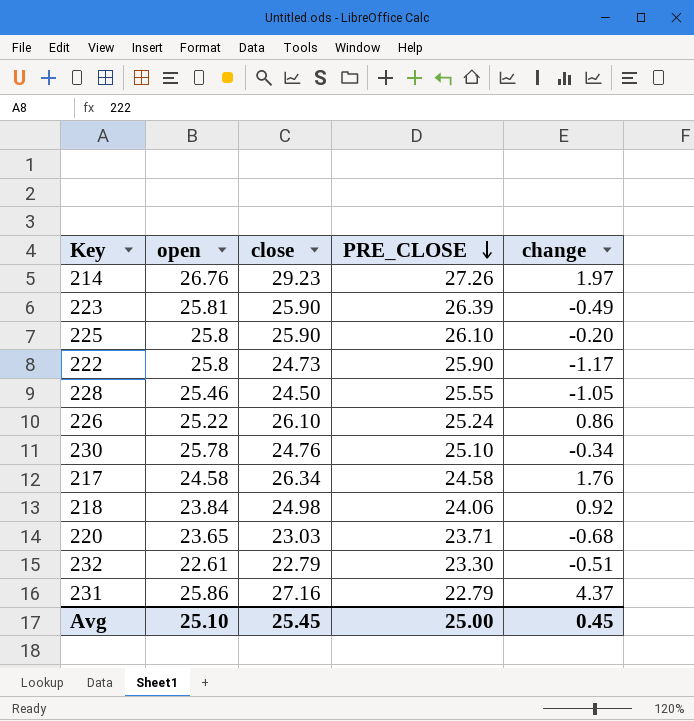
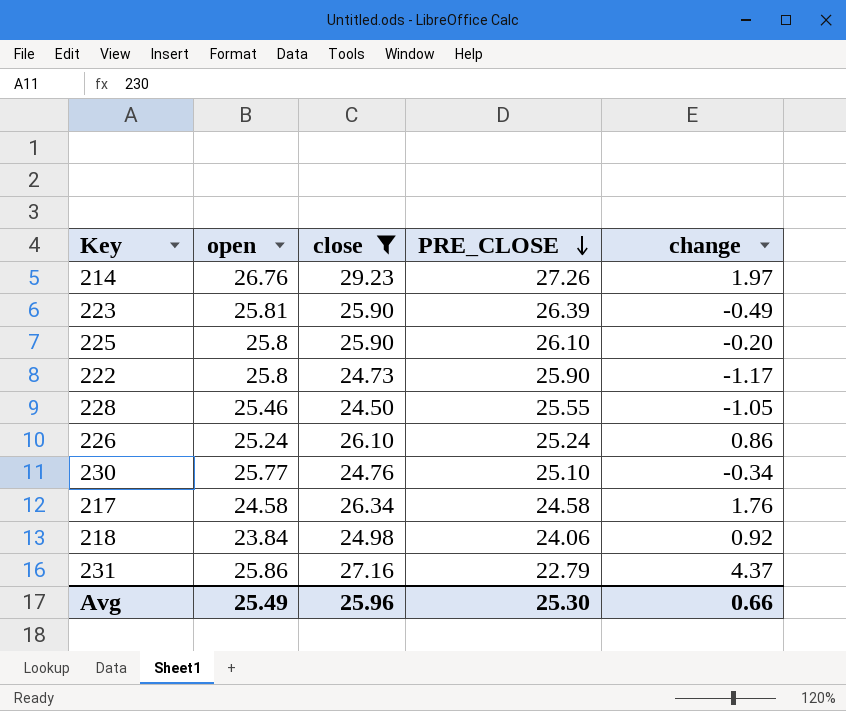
filter: none -> close >= 24.50
226 | open: 25.22 -> 25.24
230 | open: 25.78 -> 25.77
Avg | open: 25.10 -> 25.49
Avg | close: 25.45 -> 25.96
Avg | PRE_CLOSE: 25.00 -> 25.30
Avg | change: 0.45 -> 0.66

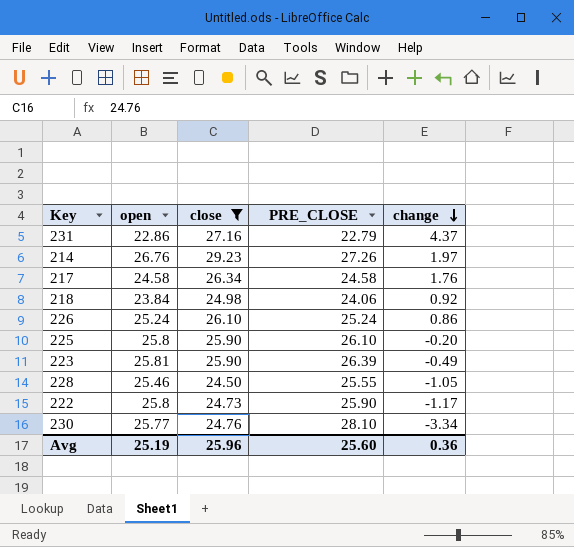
row order: PRE_CLOSE descending -> change descending
231 | open: 25.86 -> 22.86
230 | PRE_CLOSE: 25.10 -> 28.10
230 | change: -0.34 -> -3.34
Avg | open: 25.49 -> 25.19
Avg | PRE_CLOSE: 25.30 -> 25.60
Avg | change: 0.66 -> 0.36

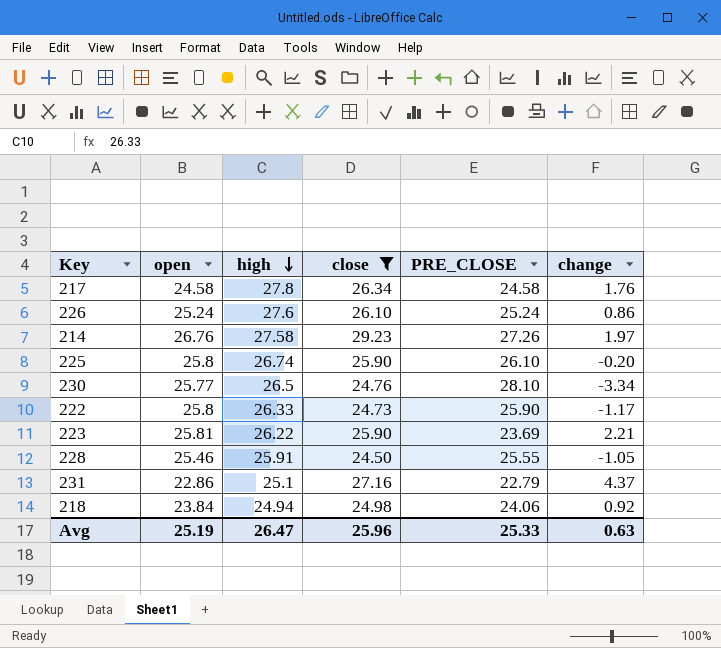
row order: change descending -> high descending
column high | position: none -> 3
223 | PRE_CLOSE: 26.39 -> 23.69
223 | change: -0.49 -> 2.21
Avg | PRE_CLOSE: 25.60 -> 25.33
Avg | change: 0.36 -> 0.63

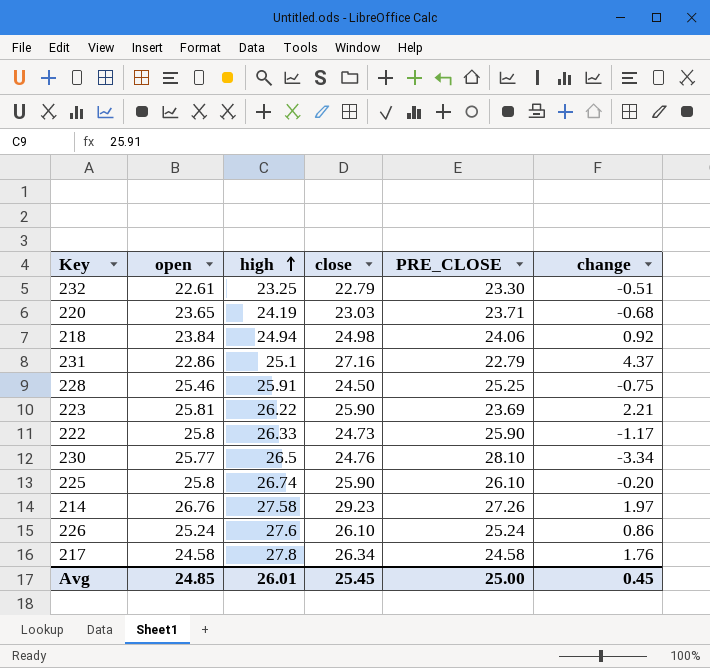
filter: close >= 24.50 -> none
row order: high descending -> high ascending
228 | PRE_CLOSE: 25.55 -> 25.25
228 | change: -1.05 -> -0.75
Avg | open: 25.19 -> 24.85
Avg | high: 26.47 -> 26.01
Avg | close: 25.96 -> 25.45
Avg | PRE_CLOSE: 25.33 -> 25.00
Avg | change: 0.63 -> 0.45

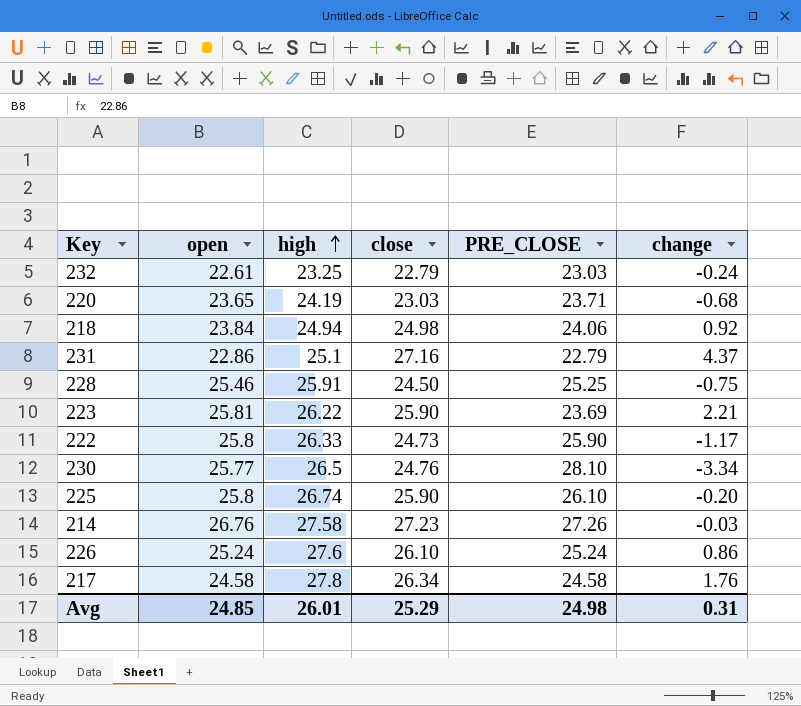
232 | PRE_CLOSE: 23.30 -> 23.03
232 | change: -0.51 -> -0.24
214 | close: 29.23 -> 27.23
214 | change: 1.97 -> -0.03
Avg | close: 25.45 -> 25.29
Avg | PRE_CLOSE: 25.00 -> 24.98
Avg | change: 0.45 -> 0.31

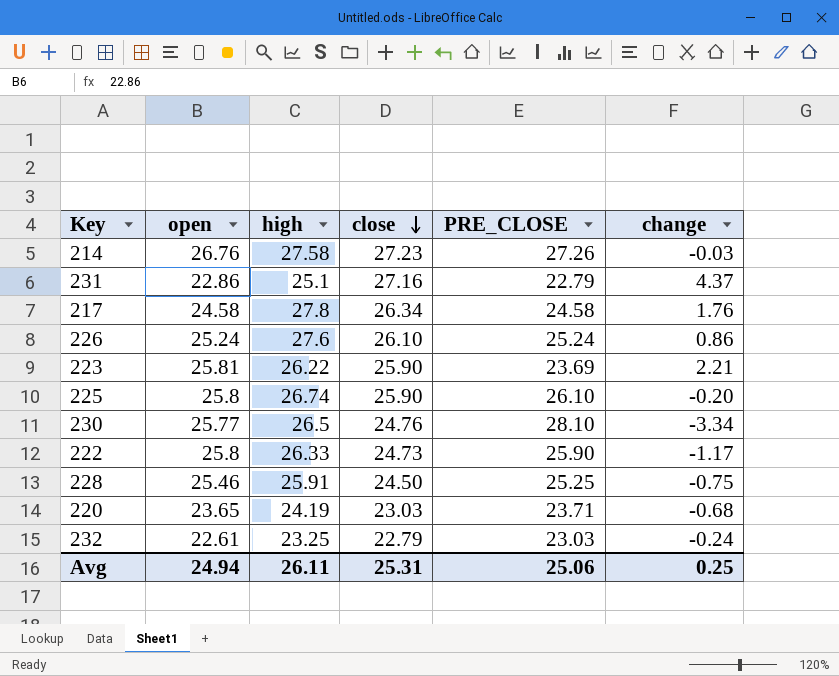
row order: high ascending -> close descending
row 218: 23.84 | 24.94 | 24.98 | 24.06 | 0.92 -> none
Avg | open: 24.85 -> 24.94
Avg | high: 26.01 -> 26.11
Avg | close: 25.29 -> 25.31
Avg | PRE_CLOSE: 24.98 -> 25.06
Avg | change: 0.31 -> 0.25

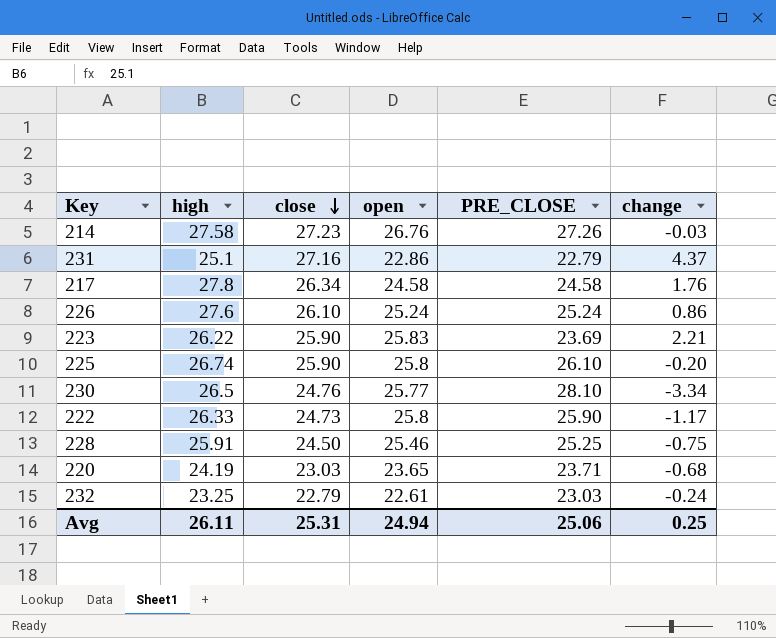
column open | position: 2 -> 4
223 | open: 25.81 -> 25.83

